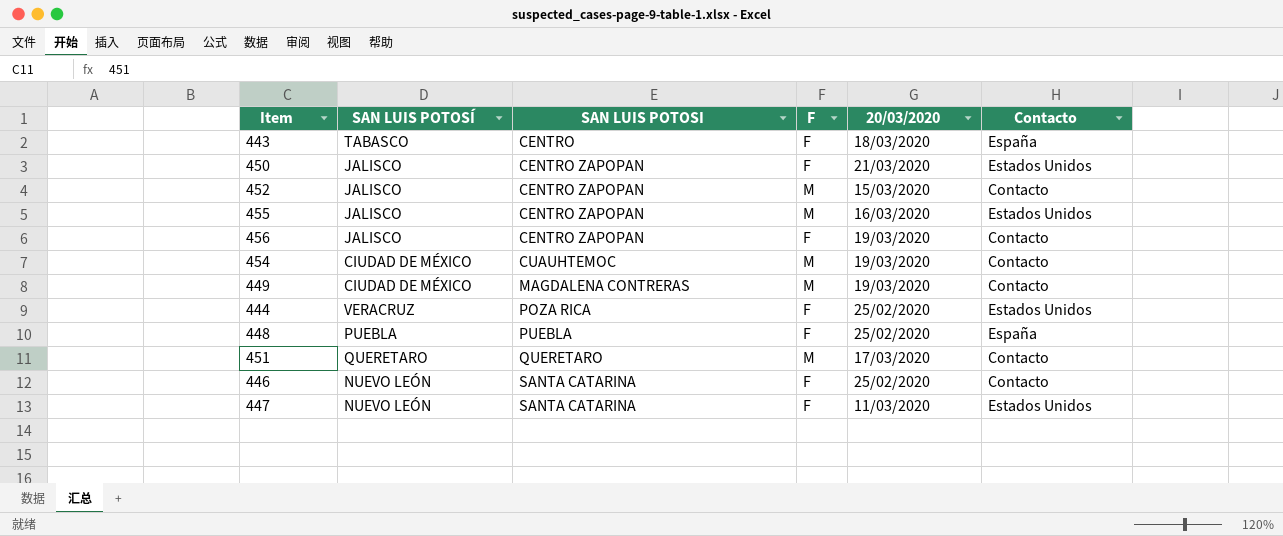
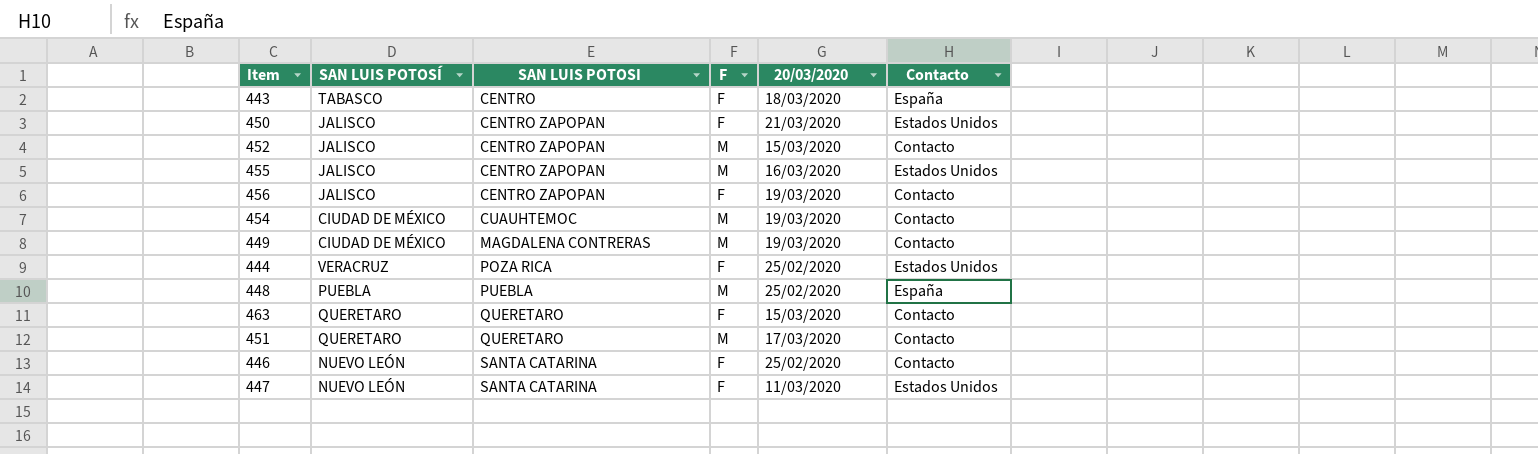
448 | F: F -> M
row 463: none -> QUERETARO | QUERETARO | F | 15/03/2020 | Contacto

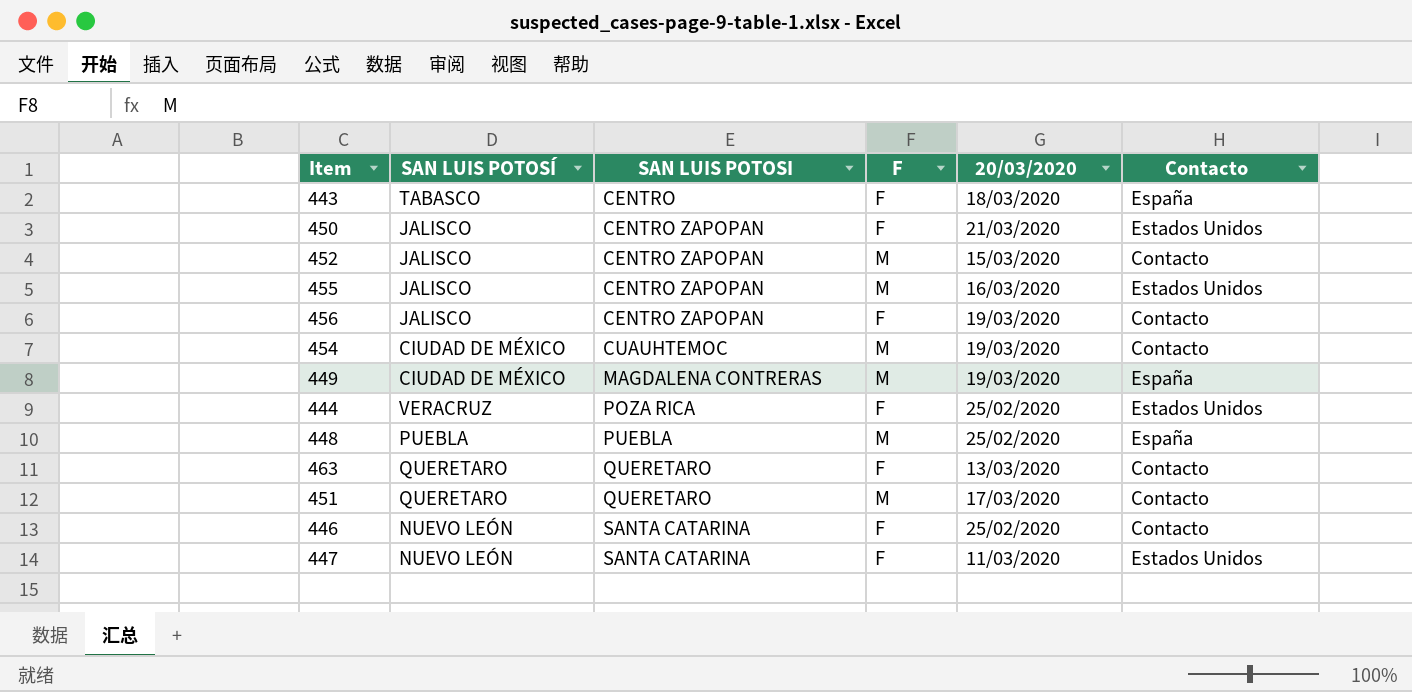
449 | Contacto: Contacto -> España
463 | 20/03/2020: 15/03/2020 -> 13/03/2020

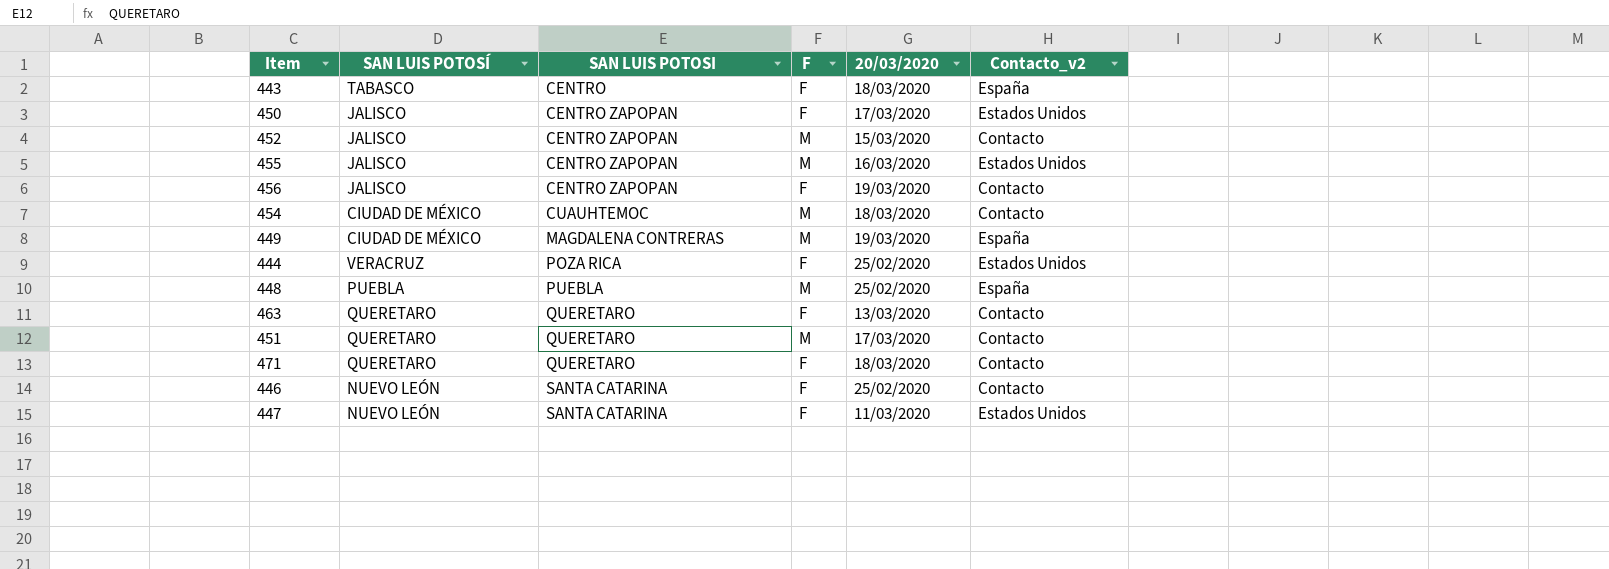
column name: Contacto -> Contacto_v2
450 | 20/03/2020: 21/03/2020 -> 17/03/2020
454 | 20/03/2020: 19/03/2020 -> 18/03/2020
row 471: none -> QUERETARO | QUERETARO | F | 18/03/2020 | Contacto

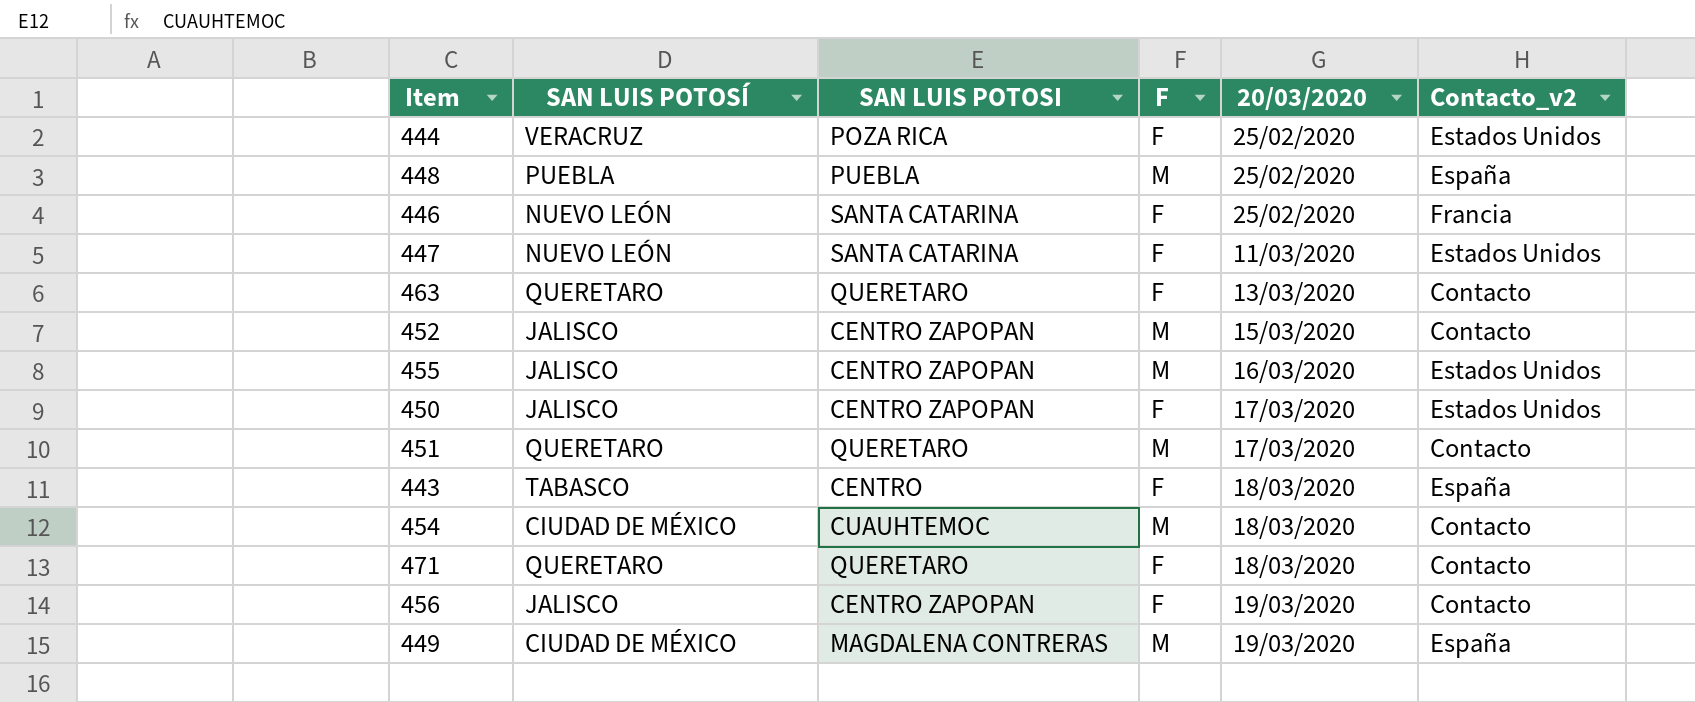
row order: SAN LUIS POTOSI ascending -> 20/03/2020 ascending
446 | Contacto_v2: Contacto -> Francia

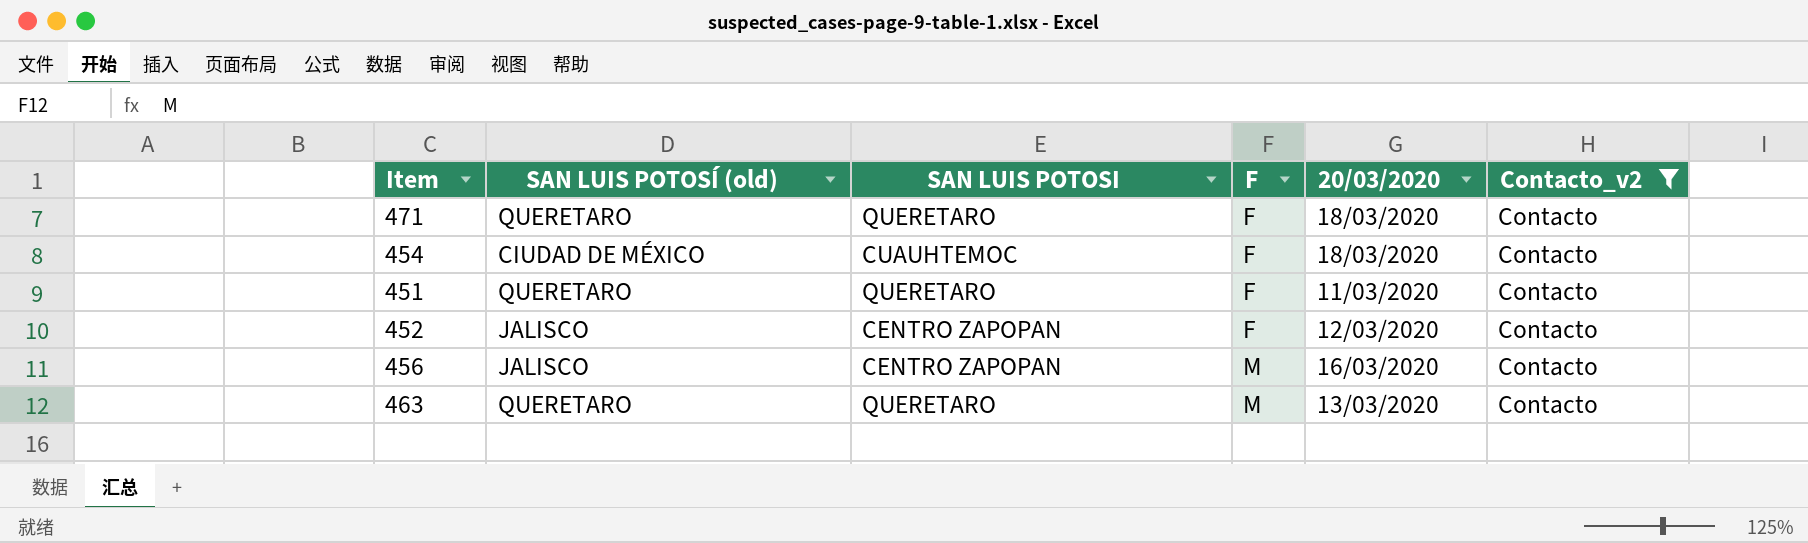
filter: none -> Contacto_v2 = Contacto
row order: 20/03/2020 ascending -> F ascending
column name: SAN LUIS POTOSÍ -> SAN LUIS POTOSÍ (old)
454 | F: M -> F
451 | F: M -> F
451 | 20/03/2020: 17/03/2020 -> 11/03/2020
452 | F: M -> F
452 | 20/03/2020: 15/03/2020 -> 12/03/2020
456 | F: F -> M
456 | 20/03/2020: 19/03/2020 -> 16/03/2020
463 | F: F -> M

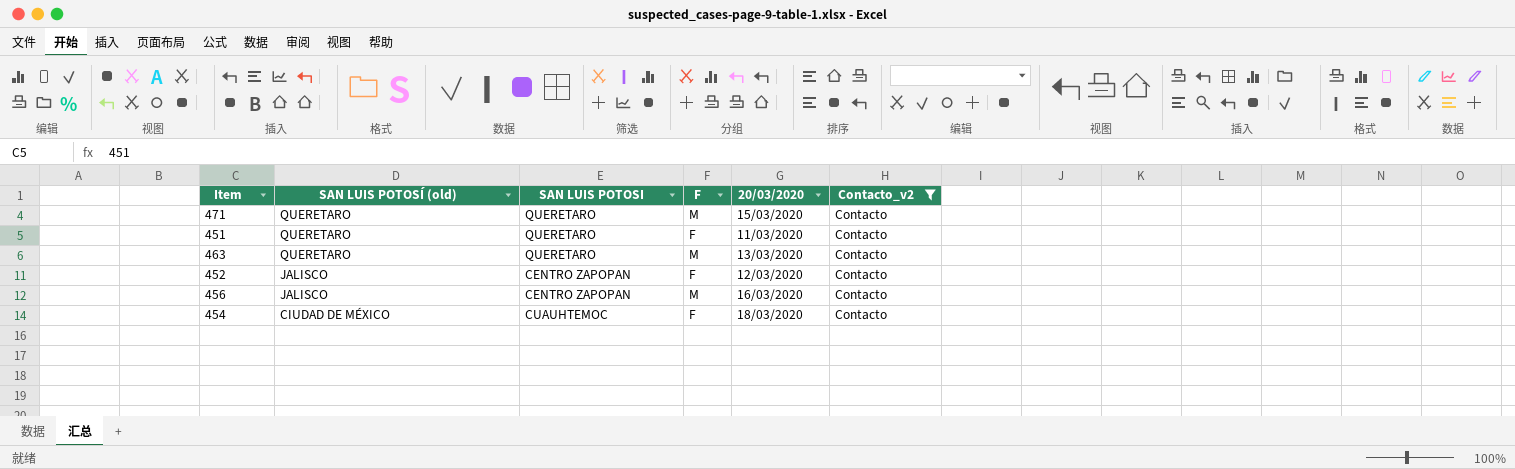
row order: F ascending -> SAN LUIS POTOSÍ (old) descending
471 | F: F -> M
471 | 20/03/2020: 18/03/2020 -> 15/03/2020

